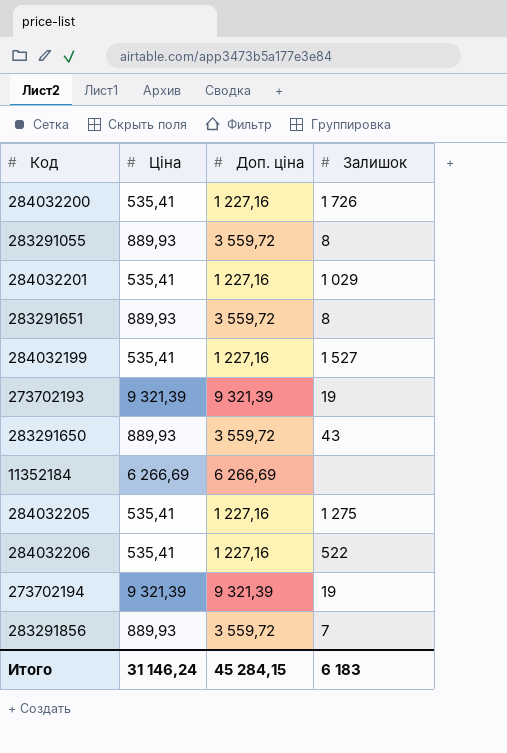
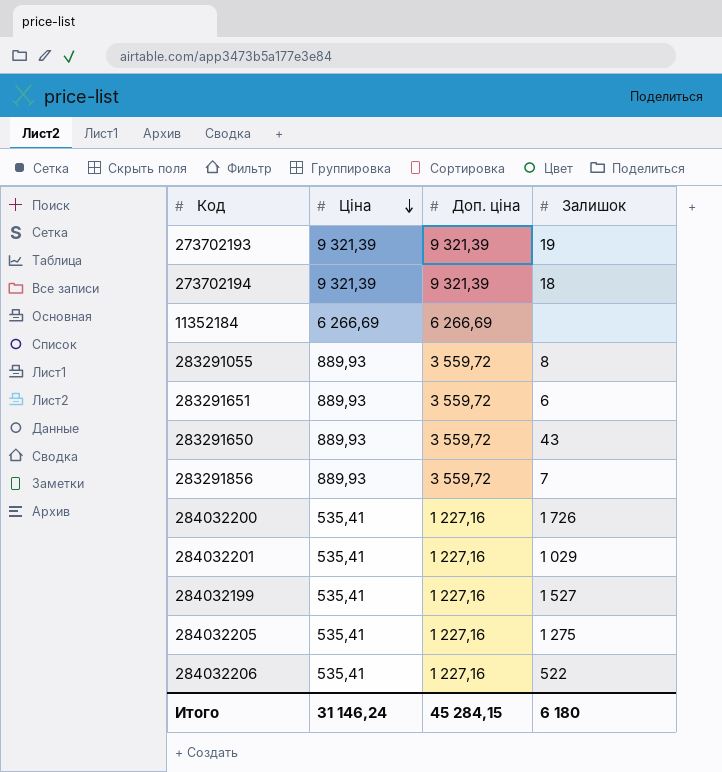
row order: none -> Ціна descending
273702194 | Залишок: 19 -> 18
283291651 | Залишок: 8 -> 6
Итого | Залишок: 6 183 -> 6 180

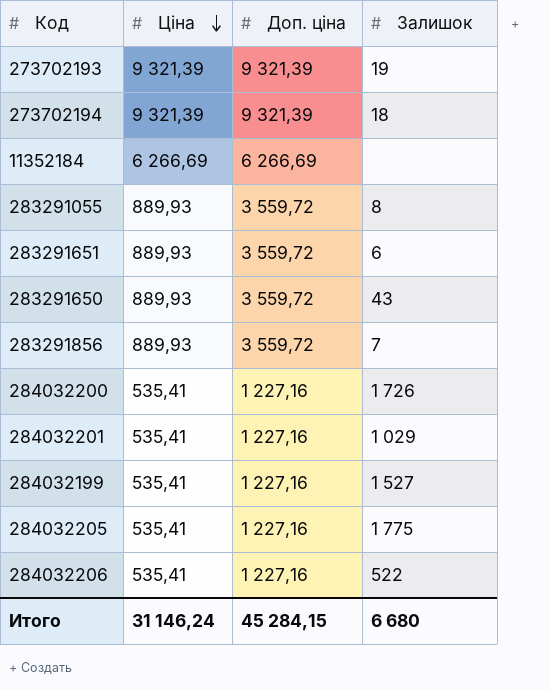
284032205 | Залишок: 1 275 -> 1 775
Итого | Залишок: 6 180 -> 6 680

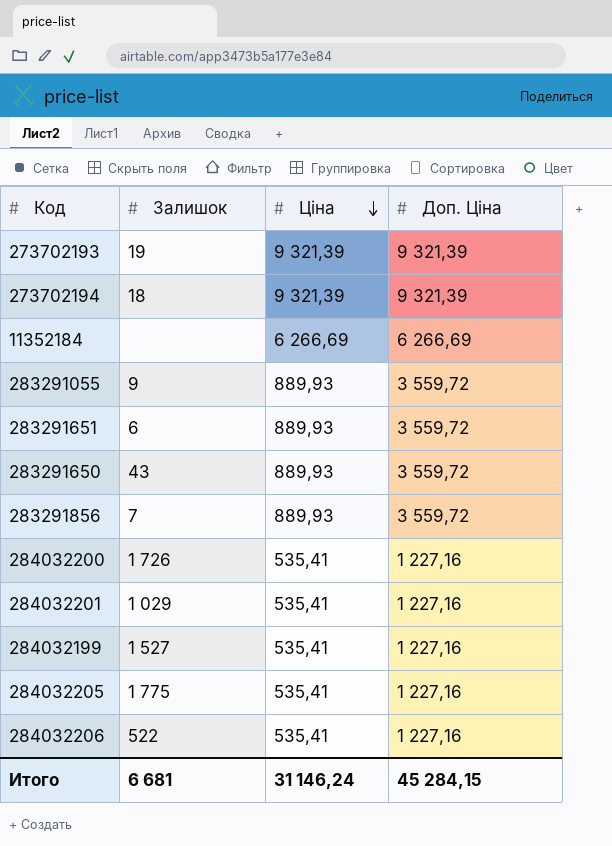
column Залишок | position: 4 -> 2
column name: Доп. ціна -> Доп. Ціна
283291055 | Залишок: 8 -> 9
Итого | Залишок: 6 680 -> 6 681

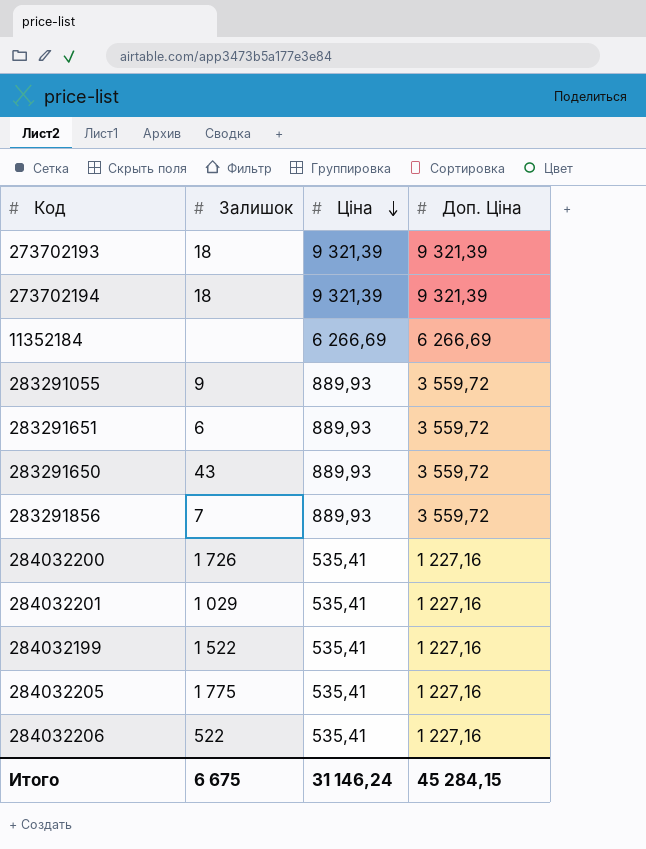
273702193 | Залишок: 19 -> 18
284032199 | Залишок: 1 527 -> 1 522
Итого | Залишок: 6 681 -> 6 675

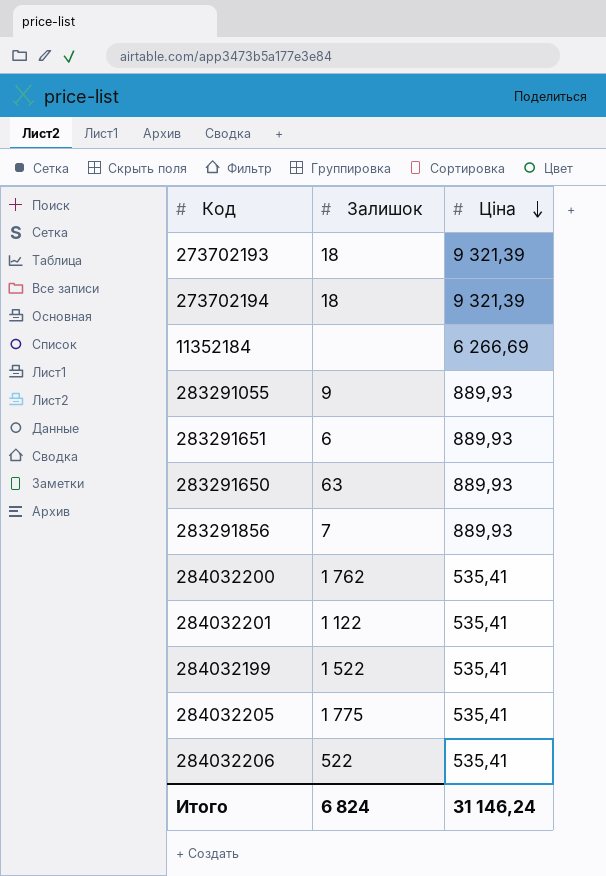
column Доп. Ціна | position: 4 -> none
283291650 | Залишок: 43 -> 63
284032200 | Залишок: 1 726 -> 1 762
284032201 | Залишок: 1 029 -> 1 122
Итого | Залишок: 6 675 -> 6 824

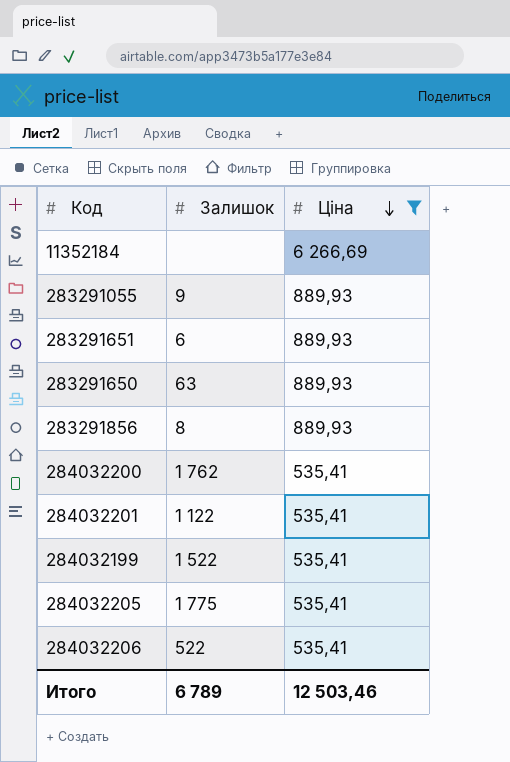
filter: none -> Ціна != 9 321,39
283291856 | Залишок: 7 -> 8
Итого | Залишок: 6 824 -> 6 789
Итого | Ціна: 31 146,24 -> 12 503,46

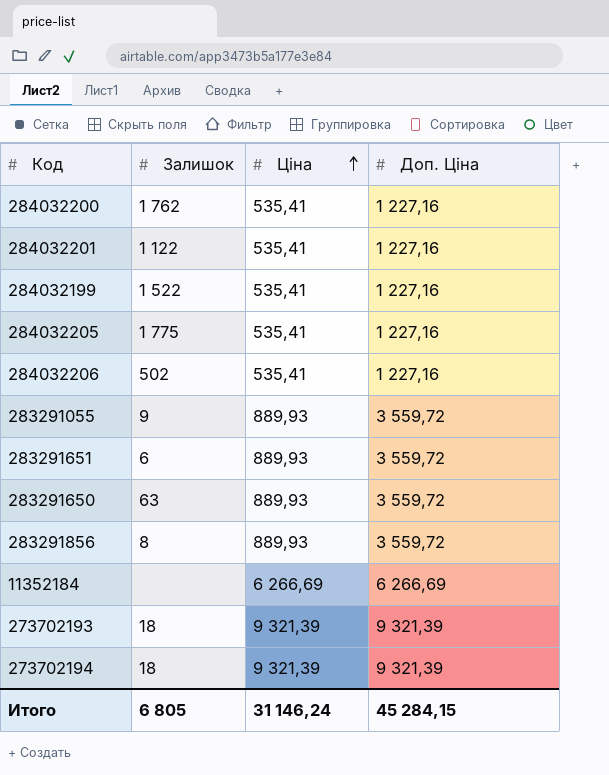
filter: Ціна != 9 321,39 -> none
row order: Ціна descending -> Ціна ascending
column Доп. Ціна | position: none -> 4
284032206 | Залишок: 522 -> 502
Итого | Залишок: 6 789 -> 6 805
Итого | Ціна: 12 503,46 -> 31 146,24

